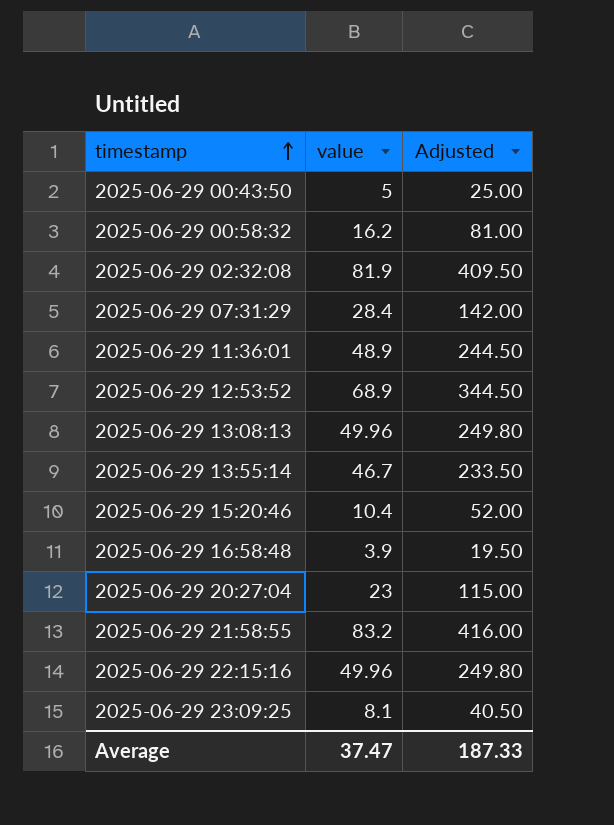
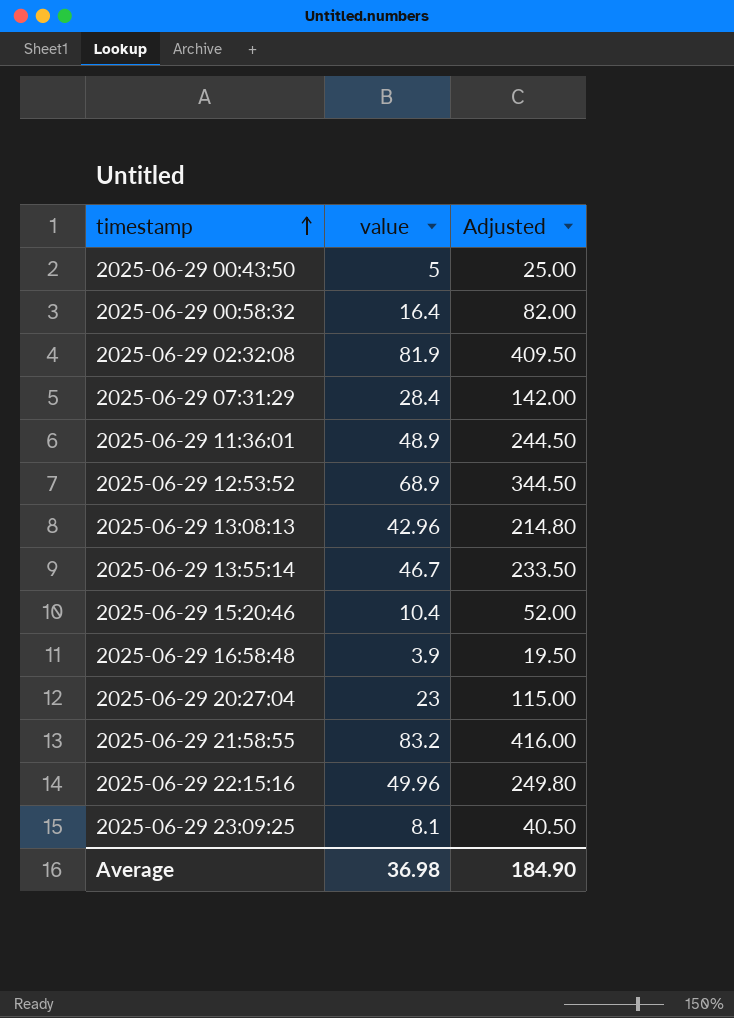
2025-06-29 00:58:32 | value: 16.2 -> 16.4
2025-06-29 00:58:32 | Adjusted: 81.00 -> 82.00
2025-06-29 13:08:13 | value: 49.96 -> 42.96
2025-06-29 13:08:13 | Adjusted: 249.80 -> 214.80
Average | value: 37.47 -> 36.98
Average | Adjusted: 187.33 -> 184.90

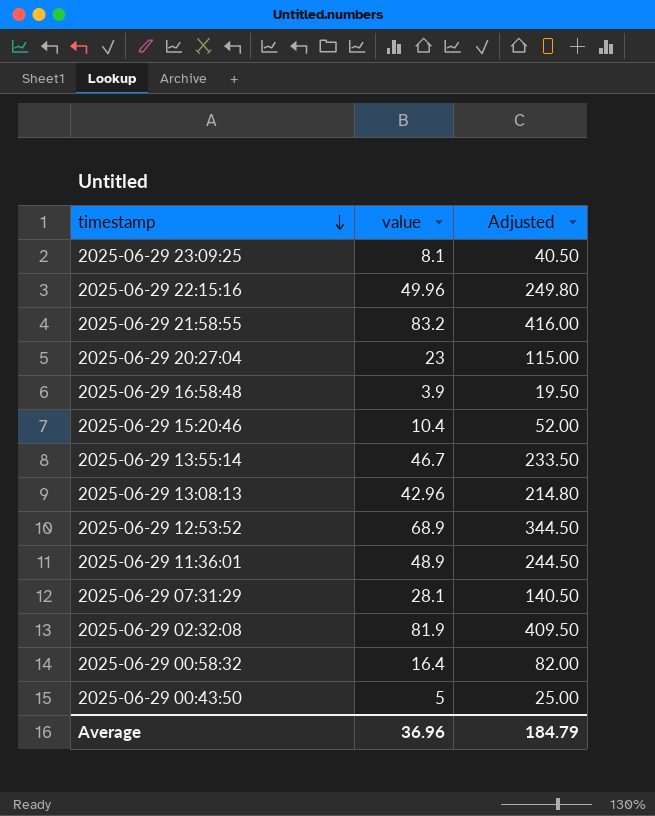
row order: timestamp ascending -> timestamp descending
2025-06-29 07:31:29 | value: 28.4 -> 28.1
2025-06-29 07:31:29 | Adjusted: 142.00 -> 140.50
Average | value: 36.98 -> 36.96
Average | Adjusted: 184.90 -> 184.79

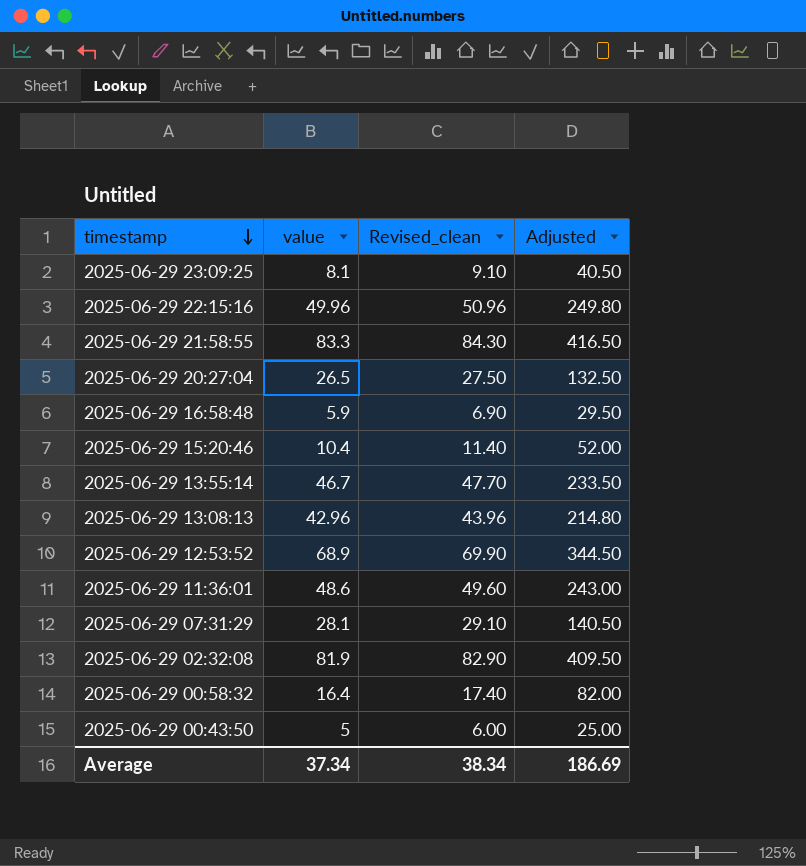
column Revised_clean | formula: none -> [value] + 1
2025-06-29 21:58:55 | value: 83.2 -> 83.3
2025-06-29 21:58:55 | Adjusted: 416.00 -> 416.50
2025-06-29 20:27:04 | value: 23 -> 26.5
2025-06-29 20:27:04 | Adjusted: 115.00 -> 132.50
2025-06-29 16:58:48 | value: 3.9 -> 5.9
2025-06-29 16:58:48 | Adjusted: 19.50 -> 29.50
2025-06-29 11:36:01 | value: 48.9 -> 48.6
2025-06-29 11:36:01 | Adjusted: 244.50 -> 243.00
Average | value: 36.96 -> 37.34
Average | Adjusted: 184.79 -> 186.69

